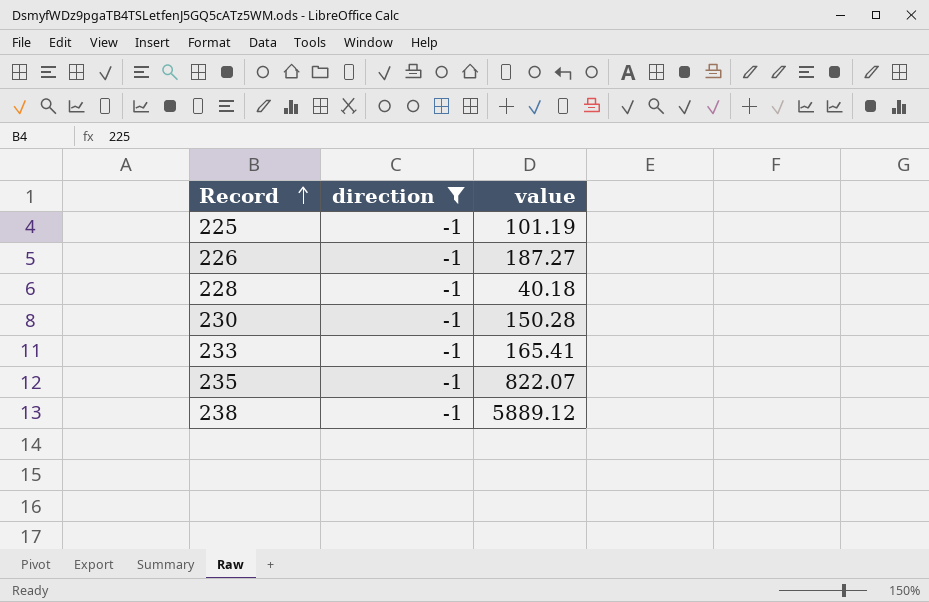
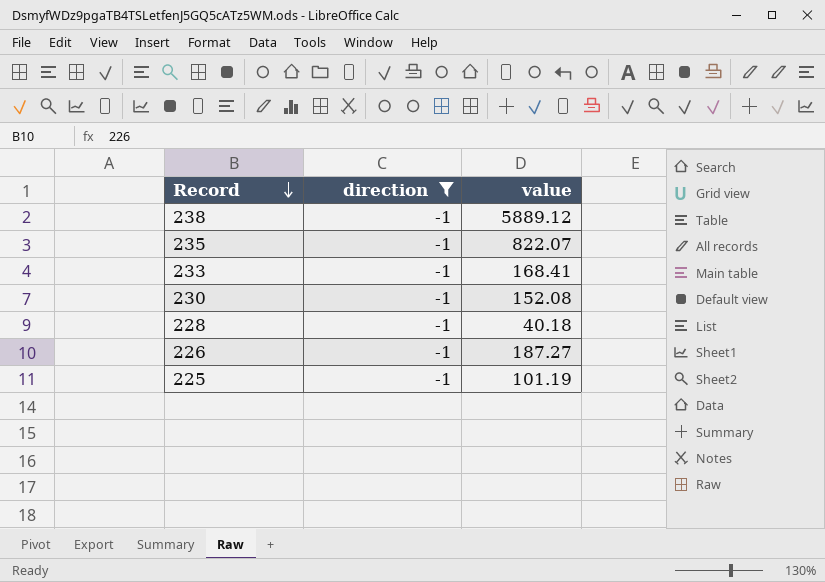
row order: Record ascending -> Record descending
233 | value: 165.41 -> 168.41
230 | value: 150.28 -> 152.08

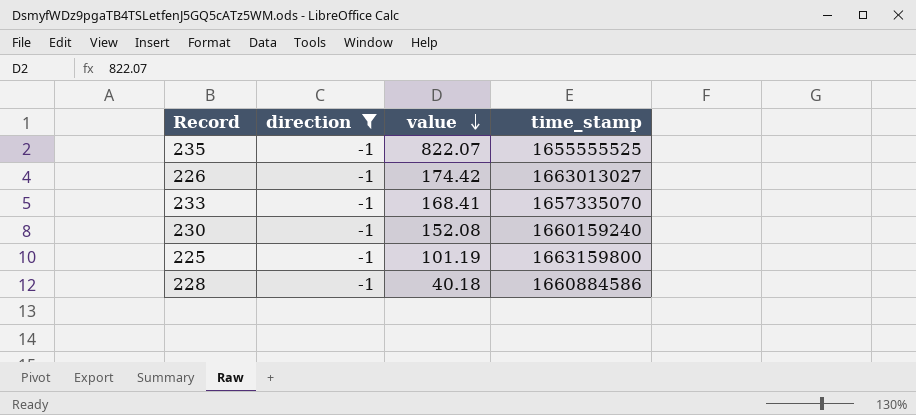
row order: Record descending -> value descending
column time_stamp | position: none -> 4
row 238: -1 | 5889.12 -> none
226 | value: 187.27 -> 174.42

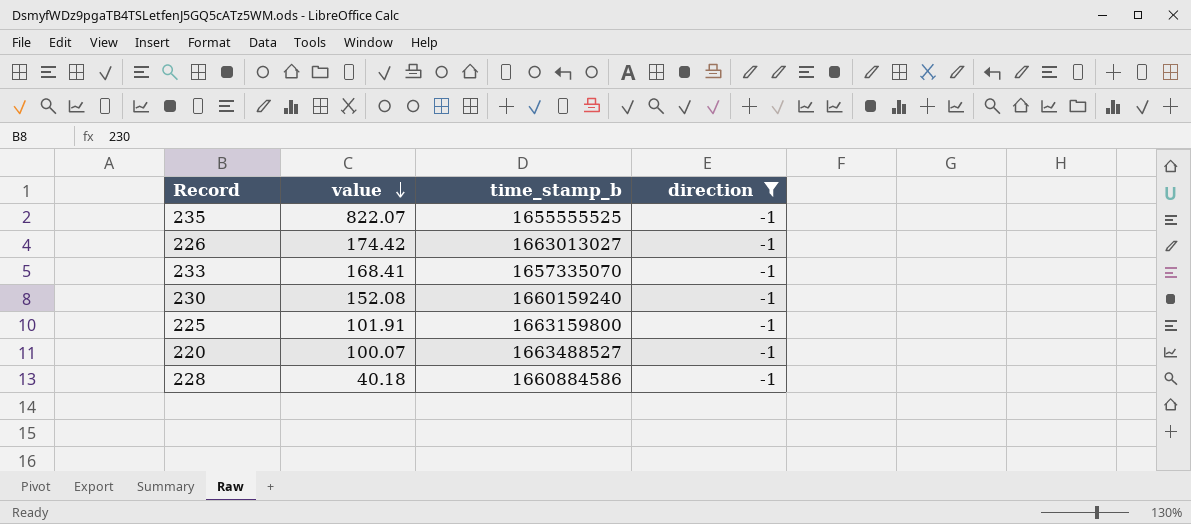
column name: time_stamp -> time_stamp_b
column direction | position: 2 -> 4
225 | value: 101.19 -> 101.91
row 220: none -> 100.07 | 1663488527 | -1

